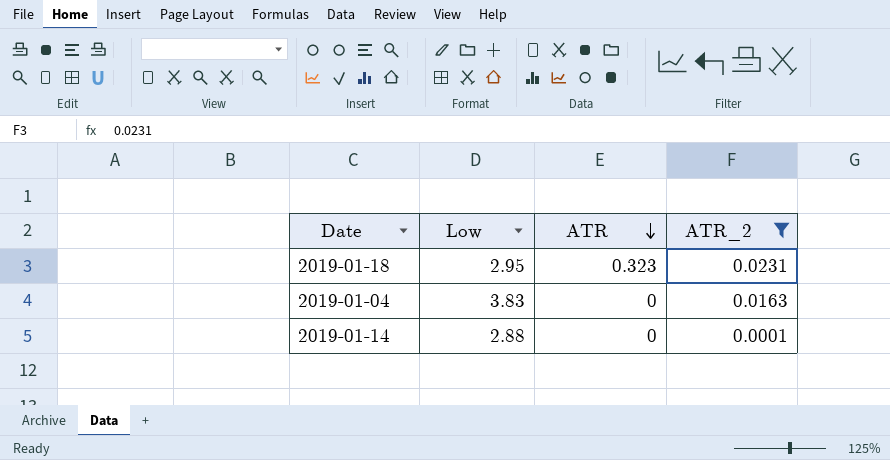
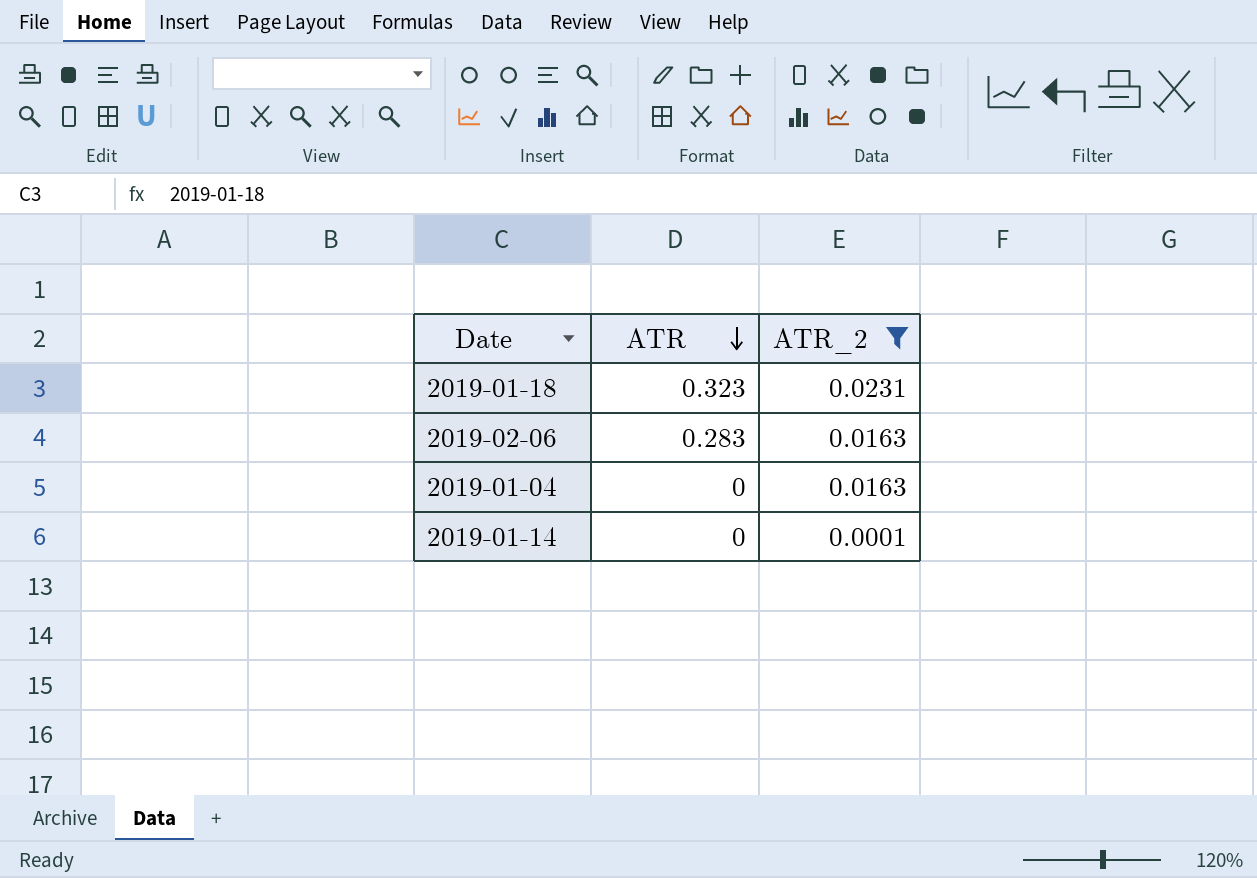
column Low | position: 2 -> none
row 2019-02-06: none -> 0.283 | 0.0163

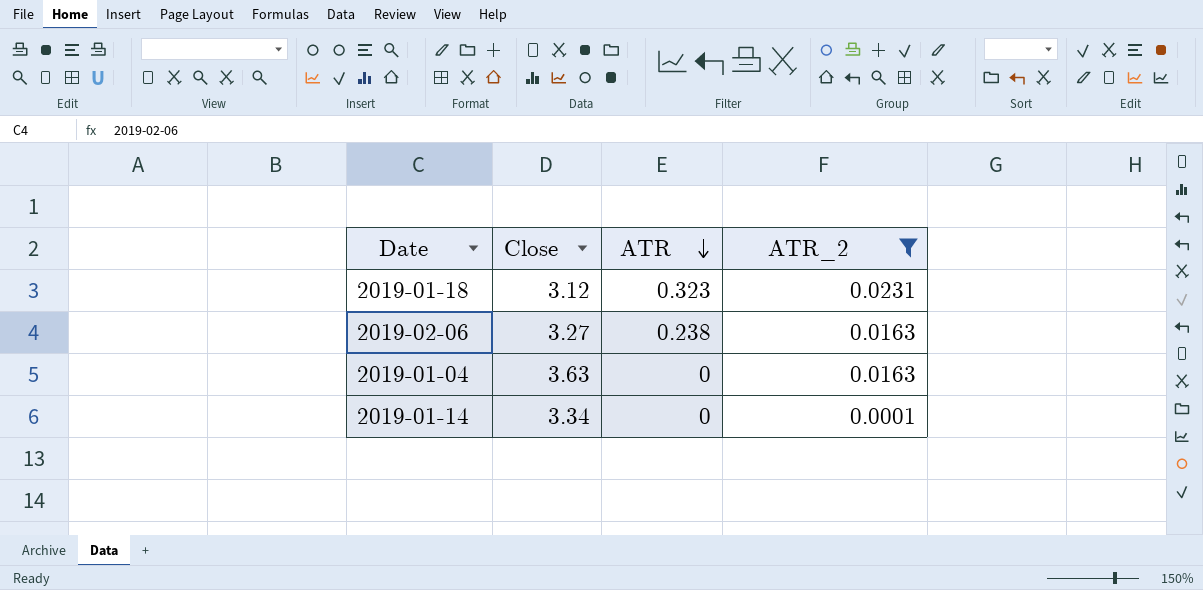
column Close | position: none -> 2
2019-02-06 | ATR: 0.283 -> 0.238

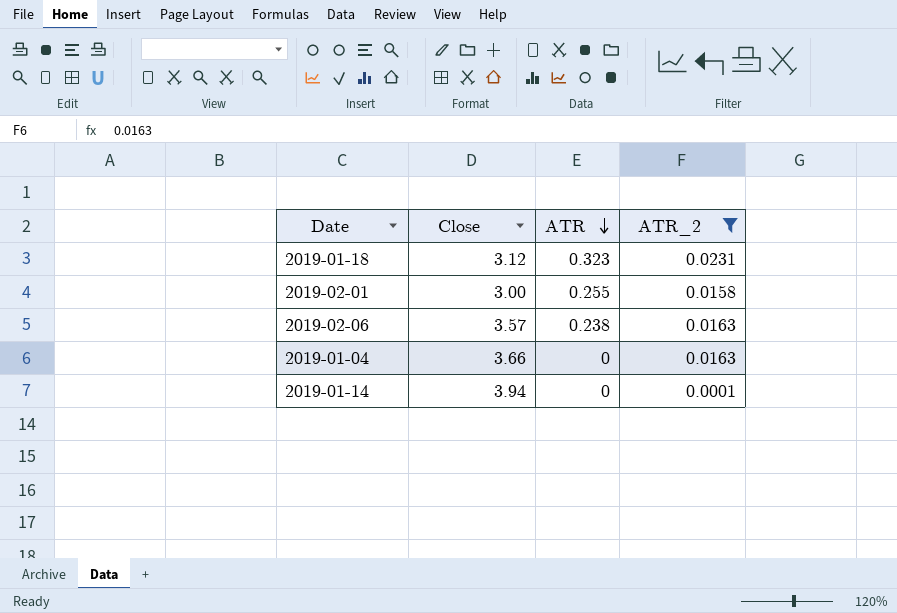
row 2019-02-01: none -> 3.00 | 0.255 | 0.0158
2019-02-06 | Close: 3.27 -> 3.57
2019-01-04 | Close: 3.63 -> 3.66
2019-01-14 | Close: 3.34 -> 3.94

